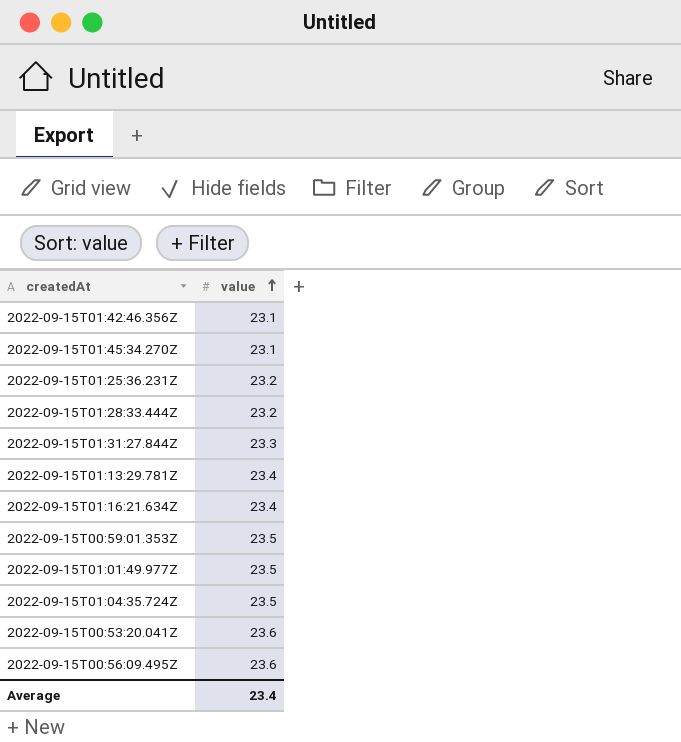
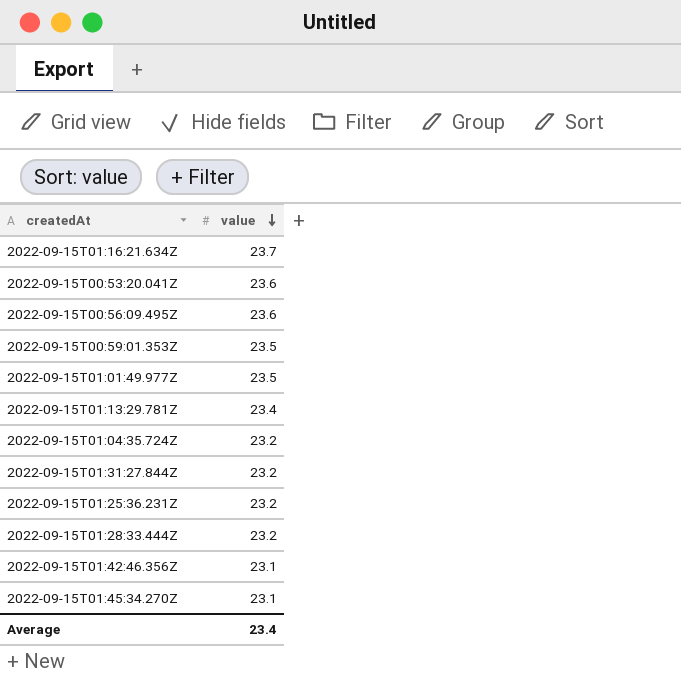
row order: value ascending -> value descending
2022-09-15T01:16:21.634Z | value: 23.4 -> 23.7
2022-09-15T01:04:35.724Z | value: 23.5 -> 23.2
2022-09-15T01:31:27.844Z | value: 23.3 -> 23.2

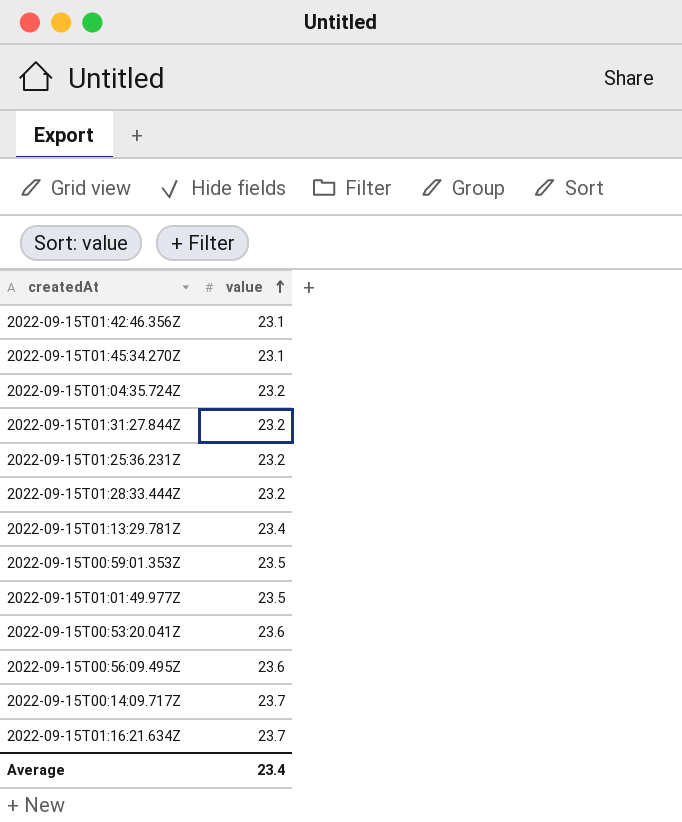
row order: value descending -> value ascending
row 2022-09-15T00:14:09.717Z: none -> 23.7

